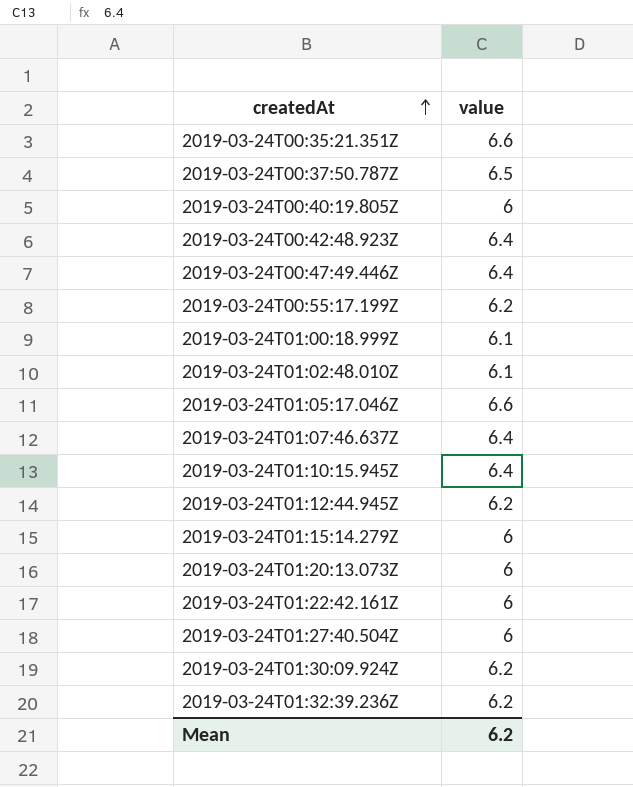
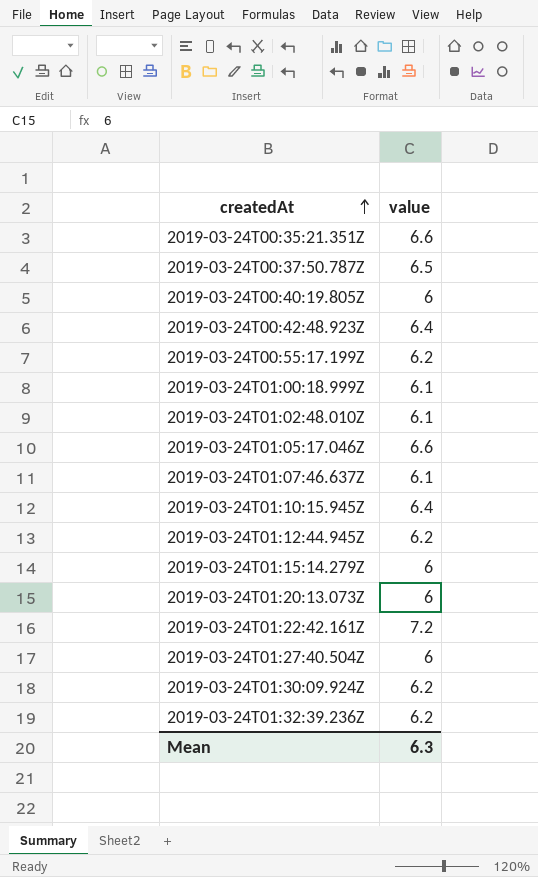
row 2019-03-24T00:47:49.446Z: 6.4 -> none
2019-03-24T01:07:46.637Z | value: 6.4 -> 6.1
2019-03-24T01:22:42.161Z | value: 6 -> 7.2
Mean | value: 6.2 -> 6.3

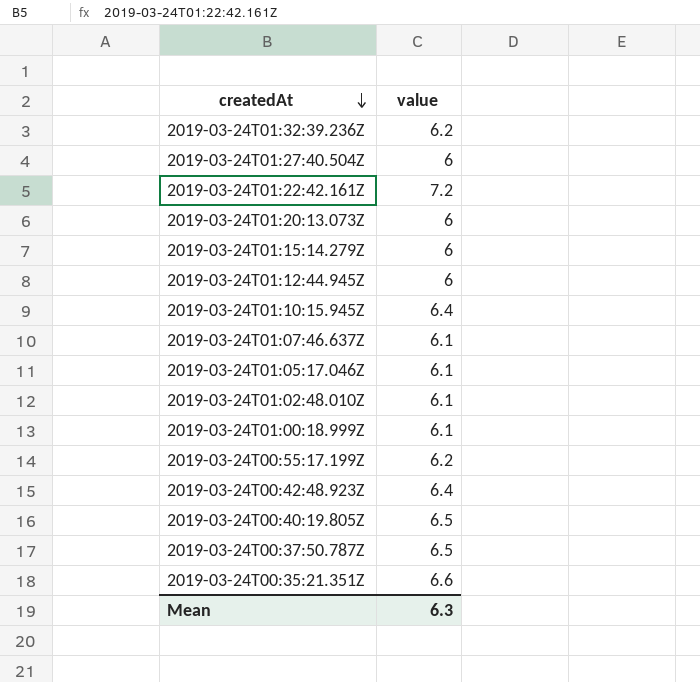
row order: createdAt ascending -> createdAt descending
row 2019-03-24T01:30:09.924Z: 6.2 -> none
2019-03-24T01:12:44.945Z | value: 6.2 -> 6
2019-03-24T01:05:17.046Z | value: 6.6 -> 6.1
2019-03-24T00:40:19.805Z | value: 6 -> 6.5

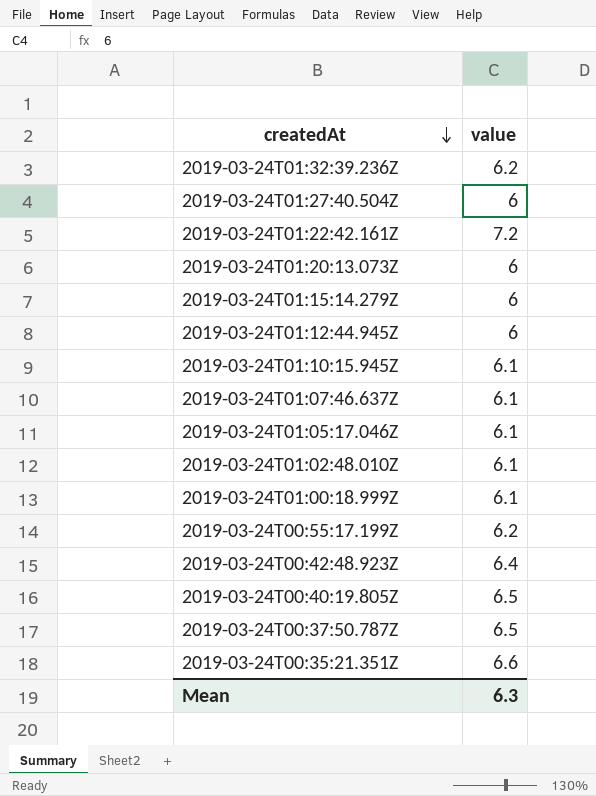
2019-03-24T01:10:15.945Z | value: 6.4 -> 6.1

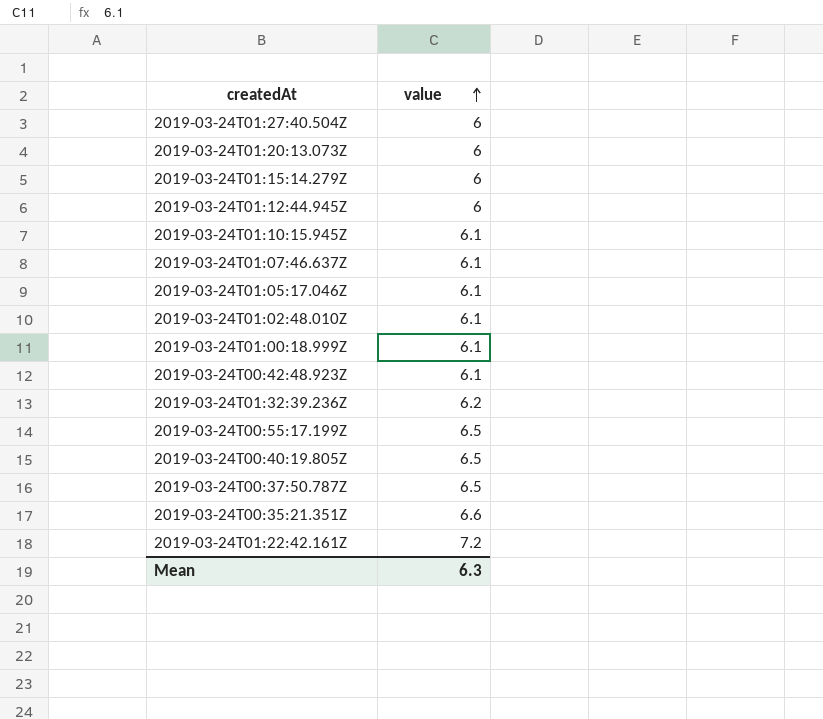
row order: createdAt descending -> value ascending
2019-03-24T00:42:48.923Z | value: 6.4 -> 6.1
2019-03-24T00:55:17.199Z | value: 6.2 -> 6.5

